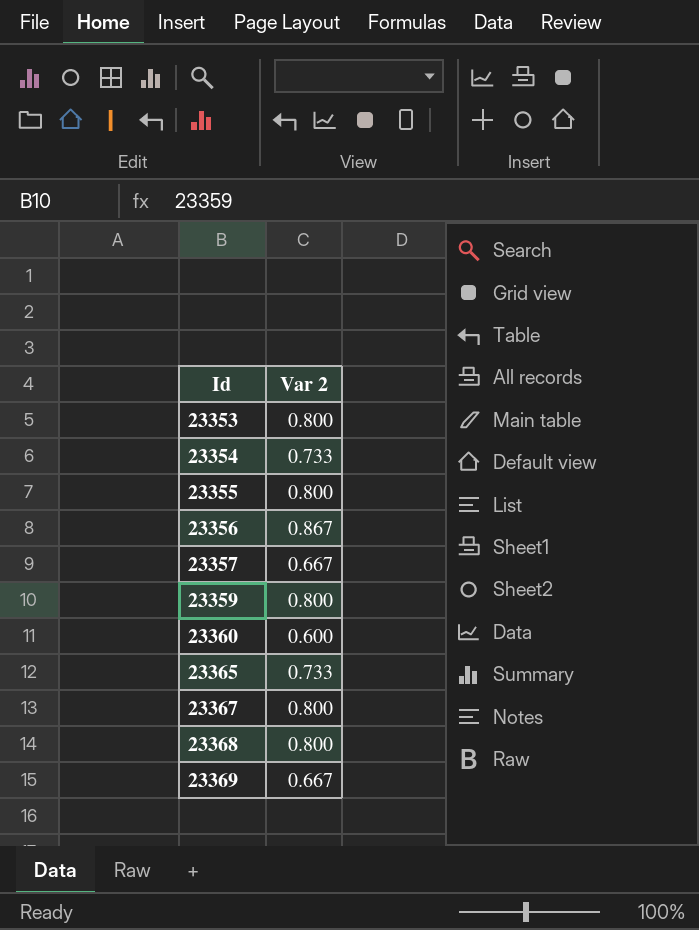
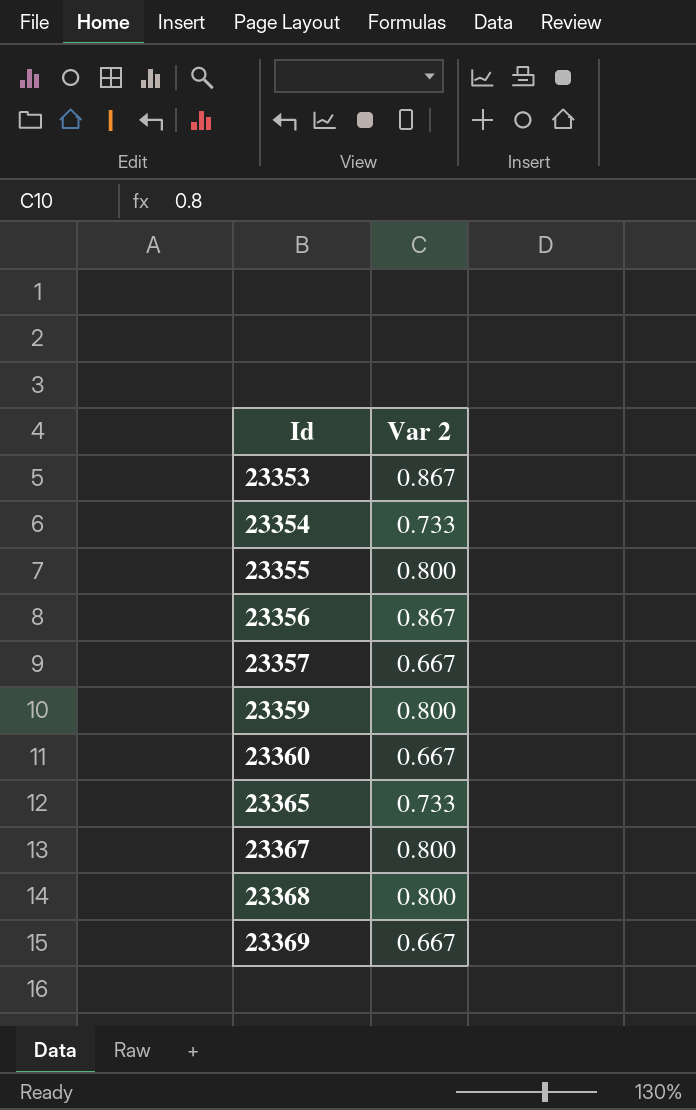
23353 | Var 2: 0.800 -> 0.867
23360 | Var 2: 0.600 -> 0.667

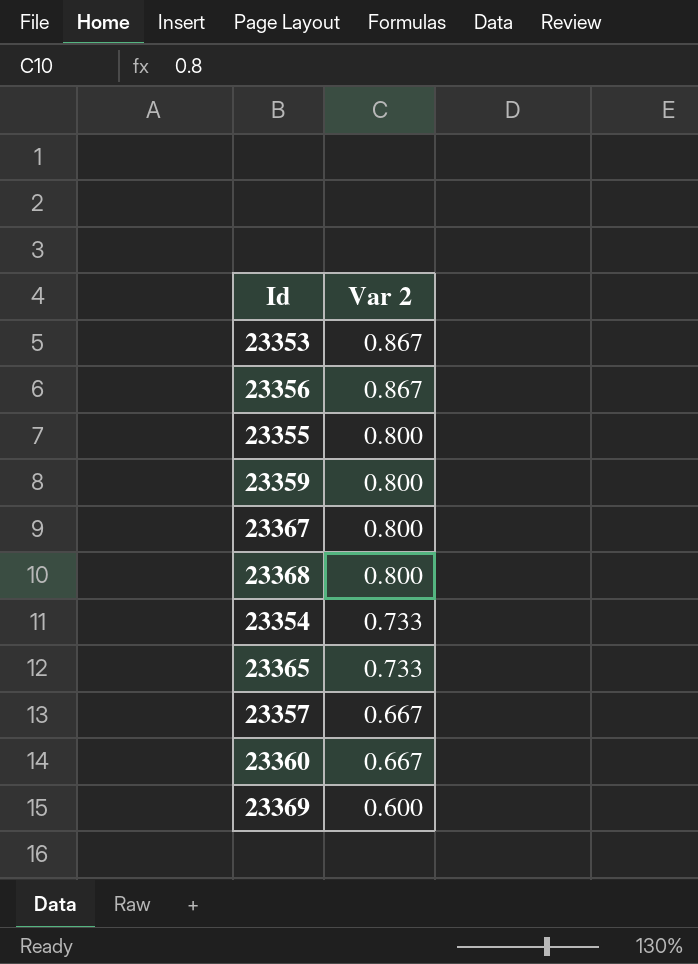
row order: Id ascending -> Var 2 descending
23369 | Var 2: 0.667 -> 0.600

